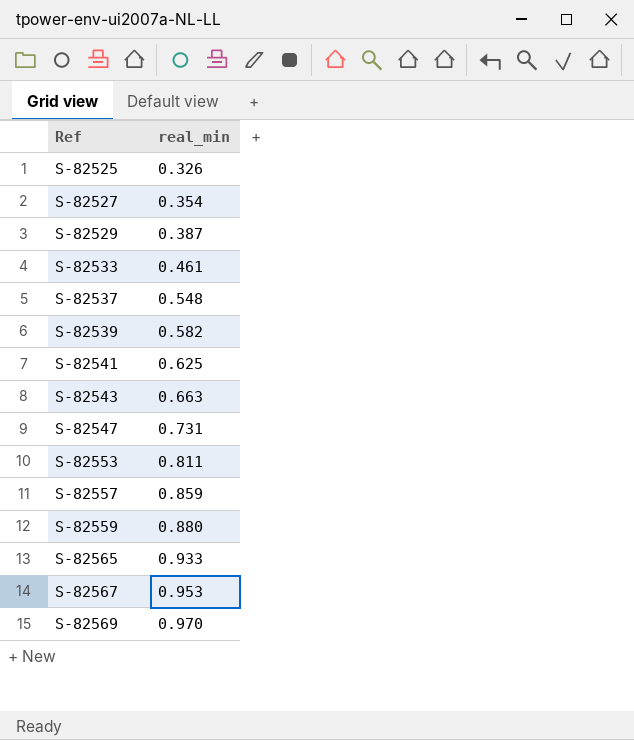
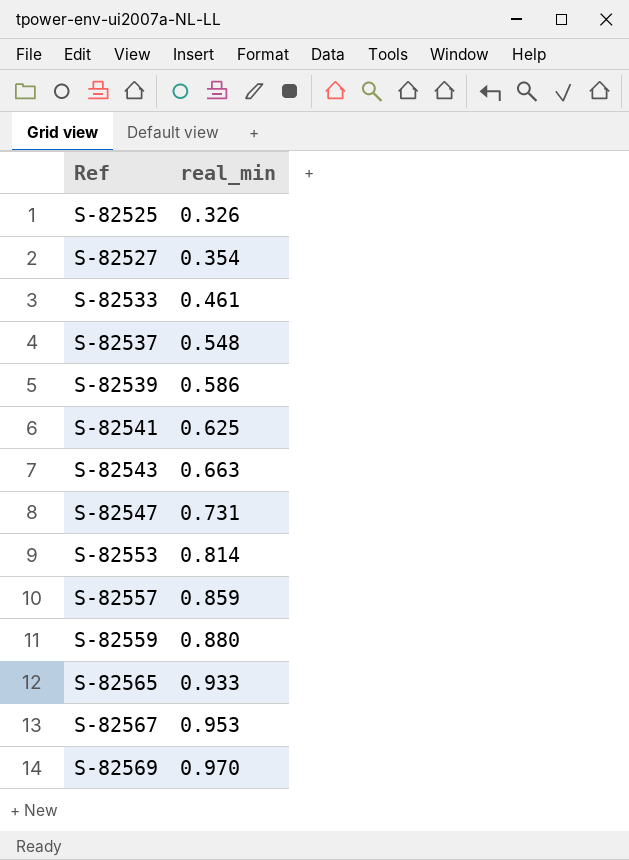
row S-82529: 0.387 -> none
S-82539 | real_min: 0.582 -> 0.586
S-82553 | real_min: 0.811 -> 0.814

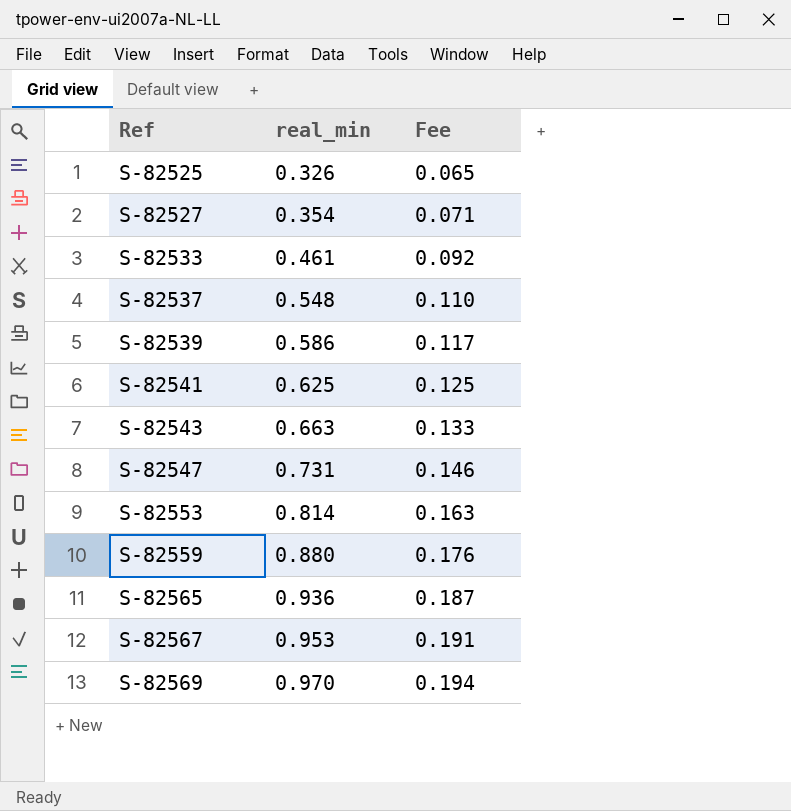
column Fee | formula: none -> [real_min] * 0.2
row S-82557: 0.859 -> none
S-82565 | real_min: 0.933 -> 0.936

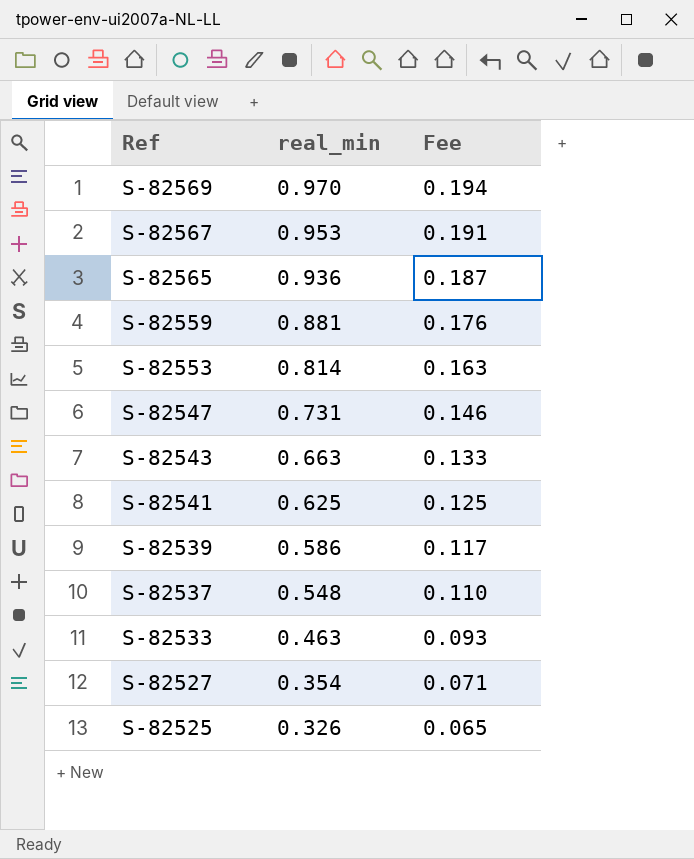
row order: Ref ascending -> Ref descending
S-82559 | real_min: 0.880 -> 0.881
S-82533 | real_min: 0.461 -> 0.463
S-82533 | Fee: 0.092 -> 0.093

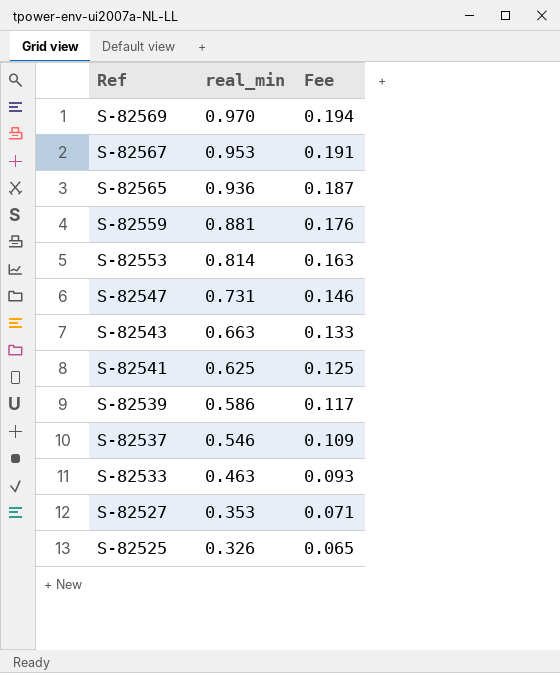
S-82537 | real_min: 0.548 -> 0.546
S-82537 | Fee: 0.110 -> 0.109
S-82527 | real_min: 0.354 -> 0.353

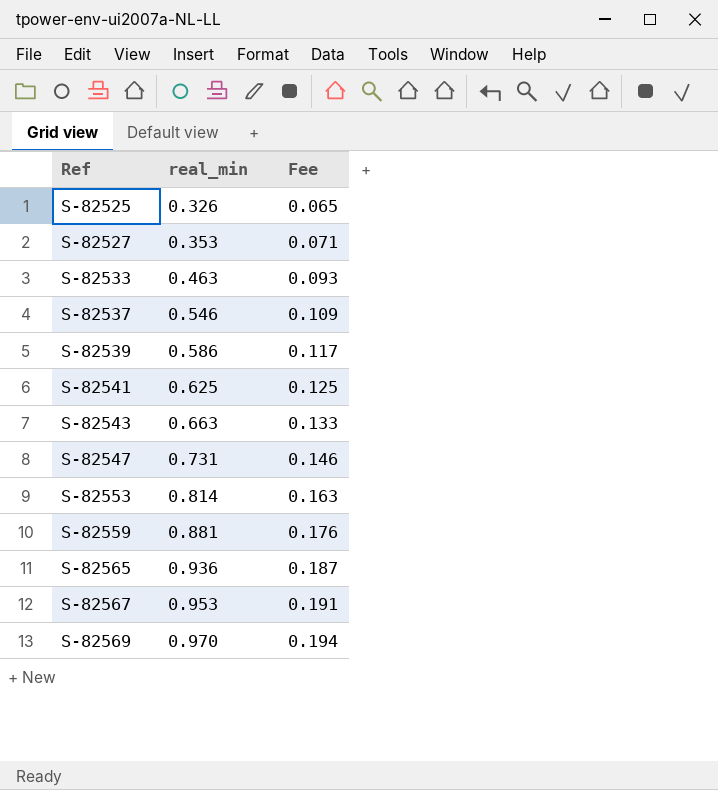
row order: Ref descending -> Ref ascending

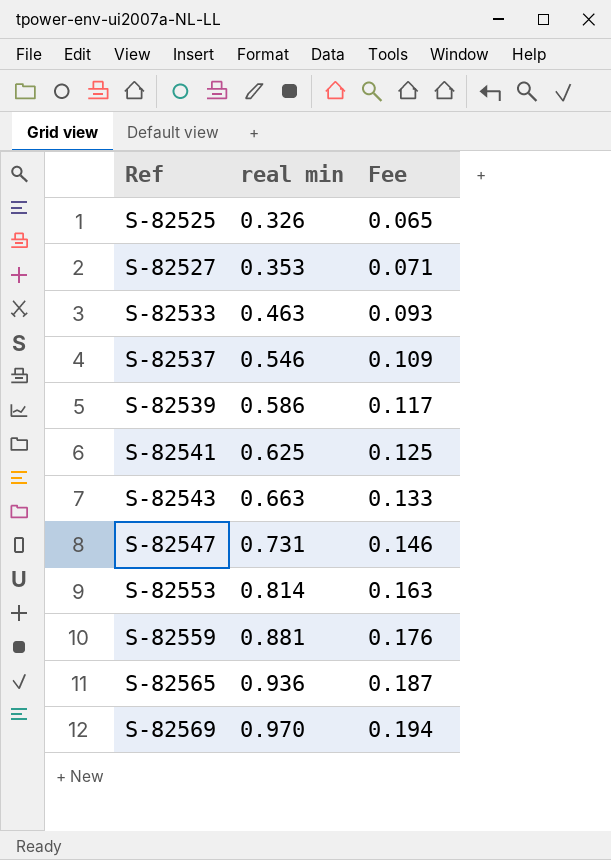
column name: real_min -> real min
row S-82567: 0.953 | 0.191 -> none

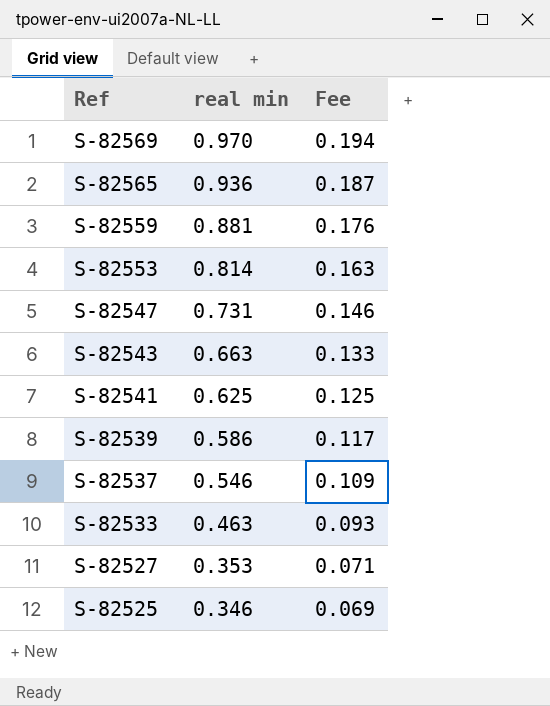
row order: Ref ascending -> Ref descending
S-82525 | real min: 0.326 -> 0.346
S-82525 | Fee: 0.065 -> 0.069

